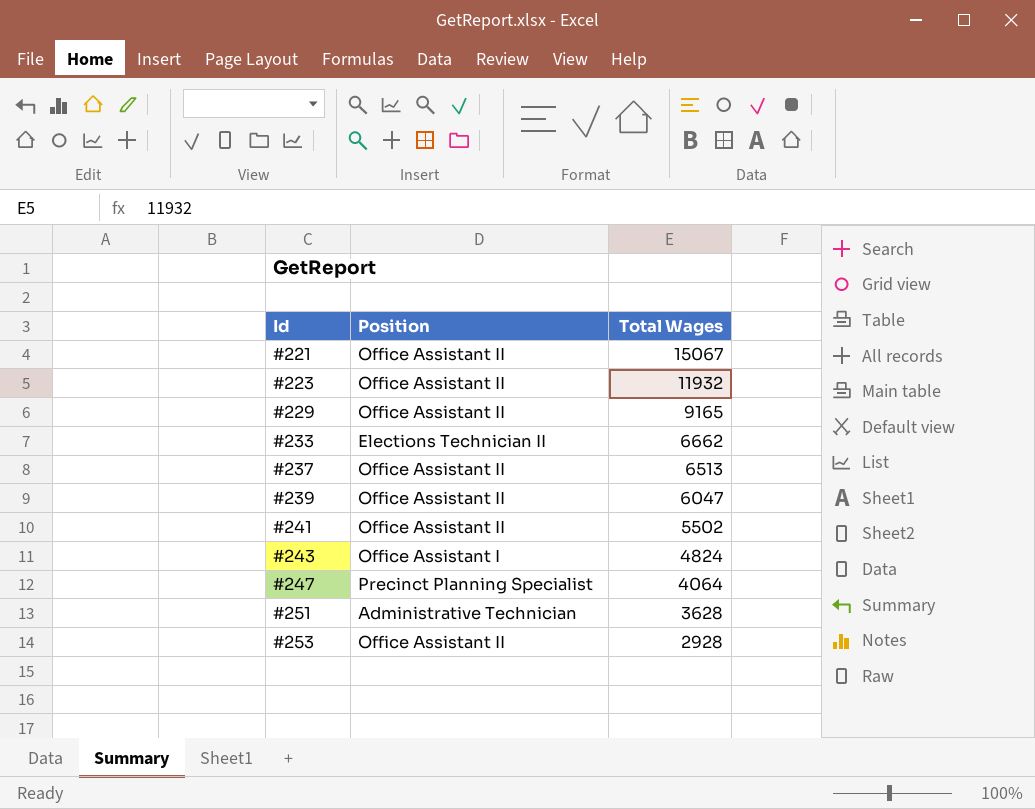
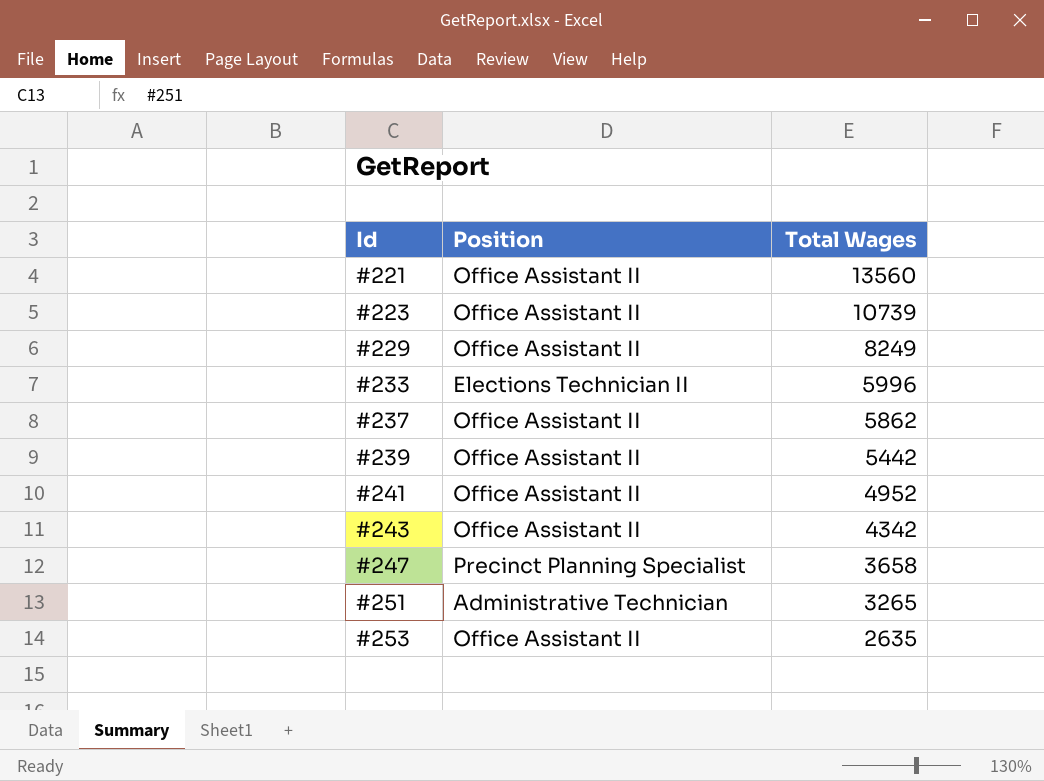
#221 | Total Wages: 15067 -> 13560
#223 | Total Wages: 11932 -> 10739
#229 | Total Wages: 9165 -> 8249
#233 | Total Wages: 6662 -> 5996
#237 | Total Wages: 6513 -> 5862
#239 | Total Wages: 6047 -> 5442
#241 | Total Wages: 5502 -> 4952
#243 | Position: Office Assistant I -> Office Assistant II
#243 | Total Wages: 4824 -> 4342
#247 | Total Wages: 4064 -> 3658
#251 | Total Wages: 3628 -> 3265
#253 | Total Wages: 2928 -> 2635

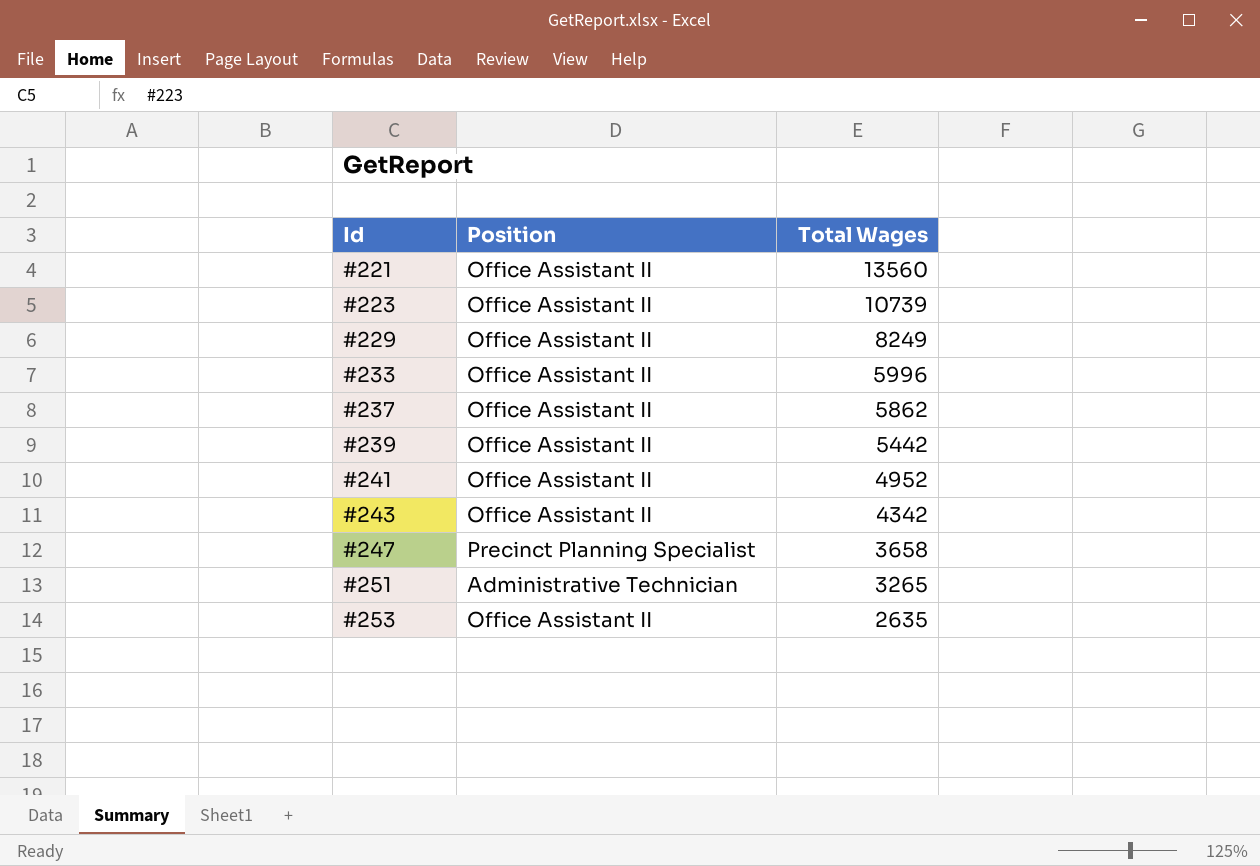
#233 | Position: Elections Technician II -> Office Assistant II

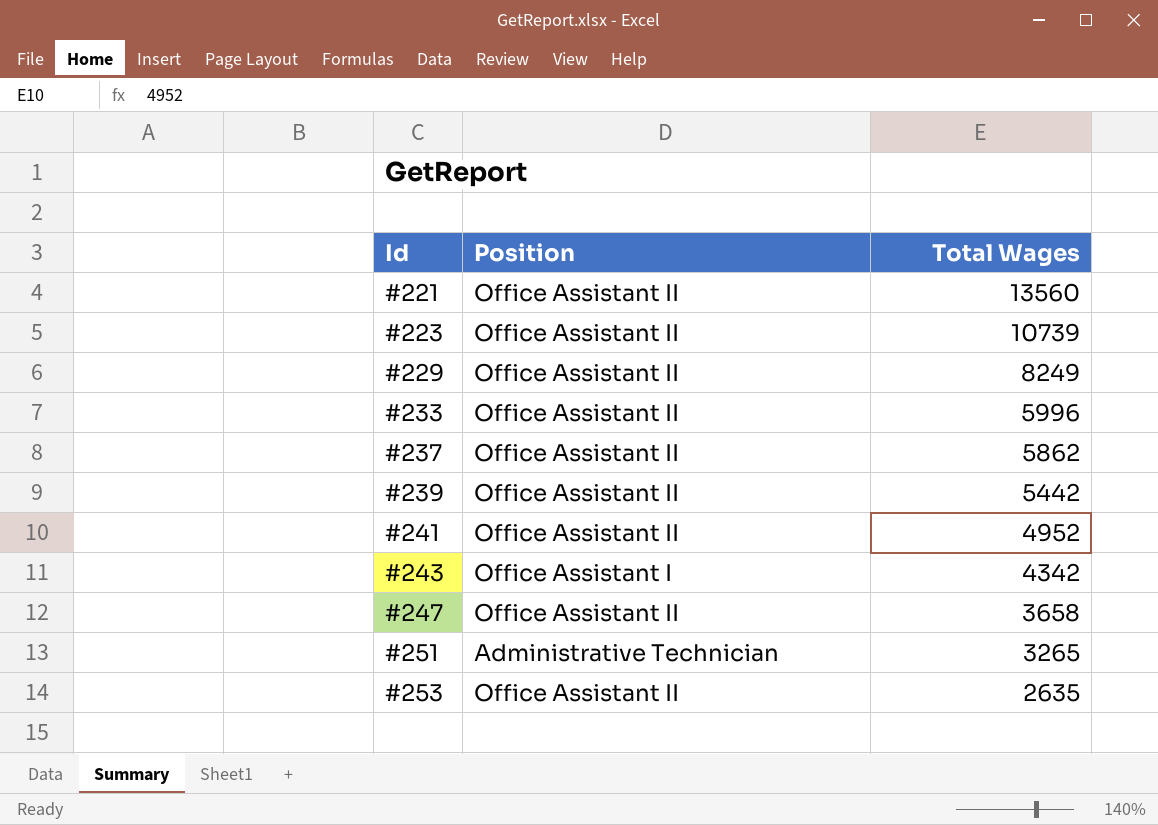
#243 | Position: Office Assistant II -> Office Assistant I
#247 | Position: Precinct Planning Specialist -> Office Assistant II

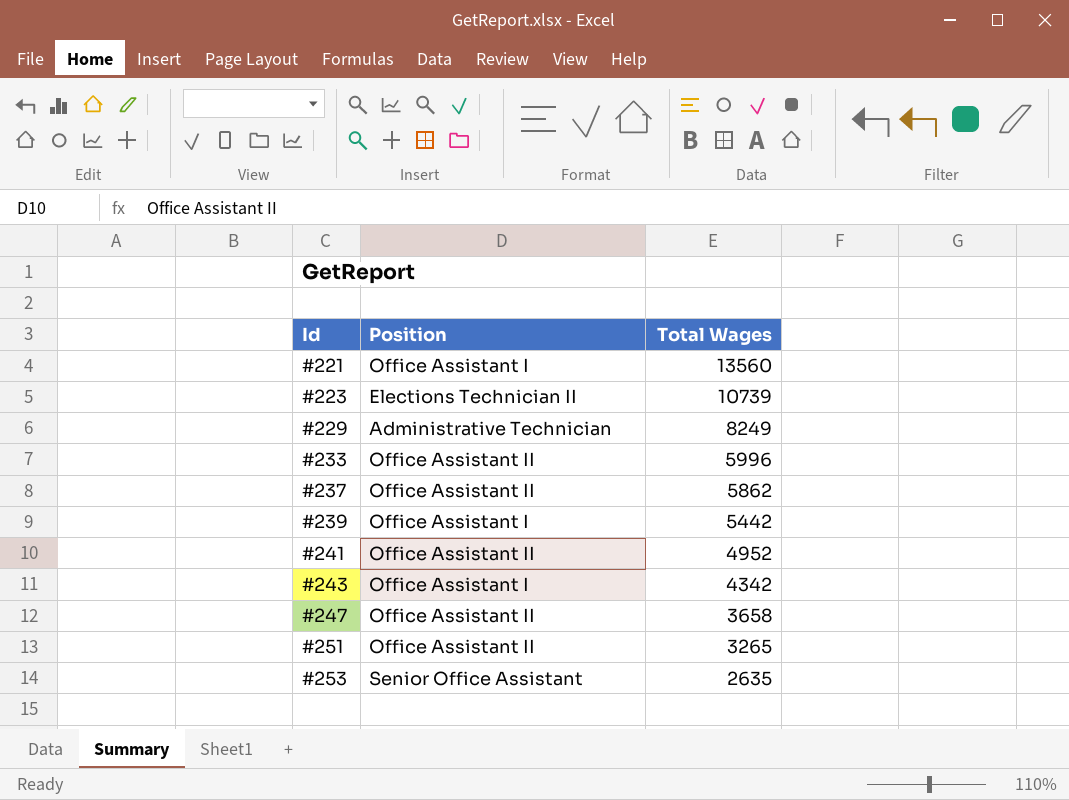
#221 | Position: Office Assistant II -> Office Assistant I
#223 | Position: Office Assistant II -> Elections Technician II
#229 | Position: Office Assistant II -> Administrative Technician
#239 | Position: Office Assistant II -> Office Assistant I
#251 | Position: Administrative Technician -> Office Assistant II
#253 | Position: Office Assistant II -> Senior Office Assistant

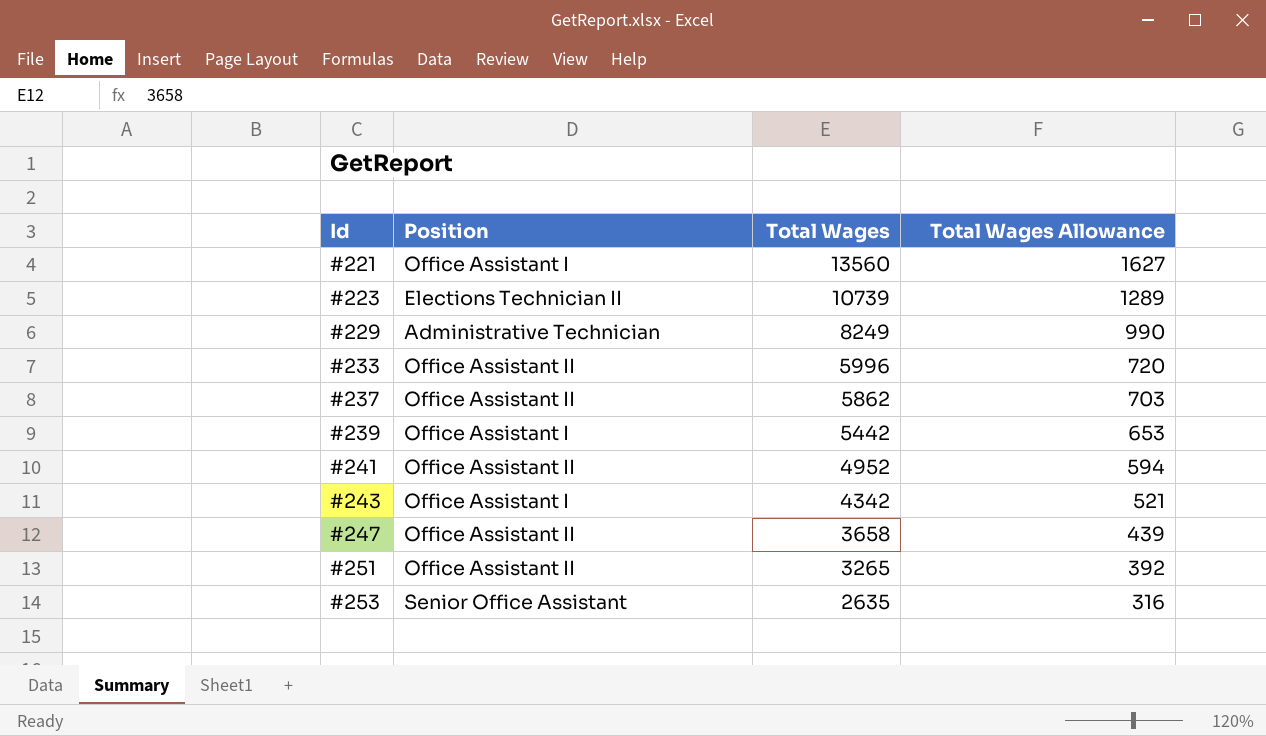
column Total Wages Allowance | formula: none -> [Total Wages] * 0.12

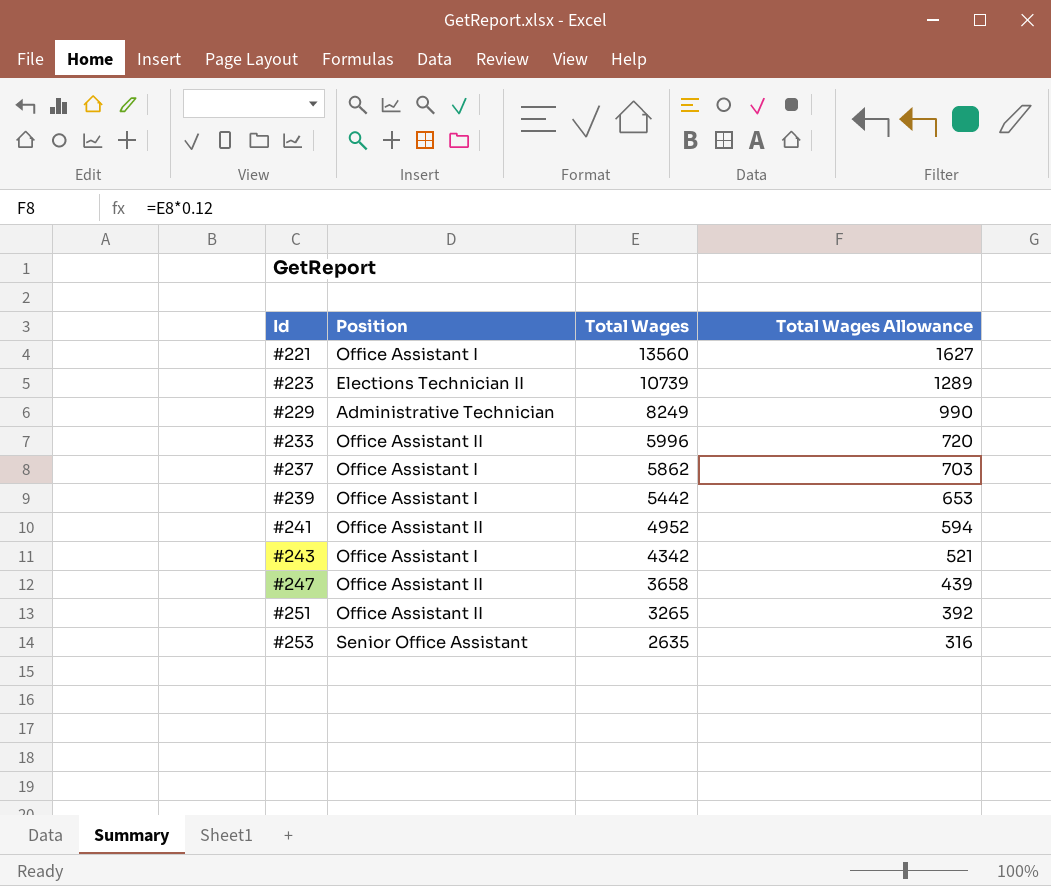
#237 | Position: Office Assistant II -> Office Assistant I

